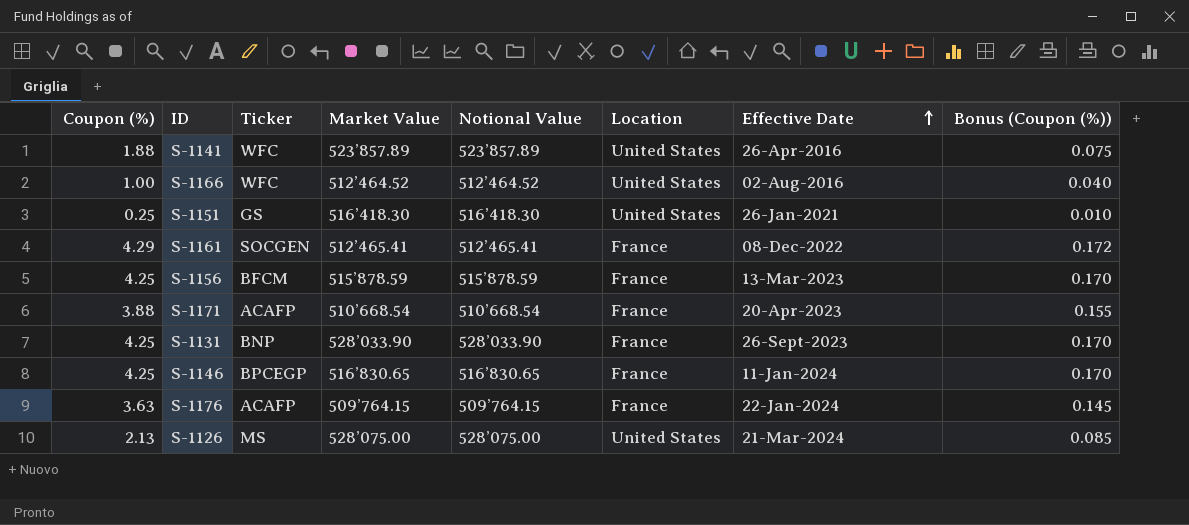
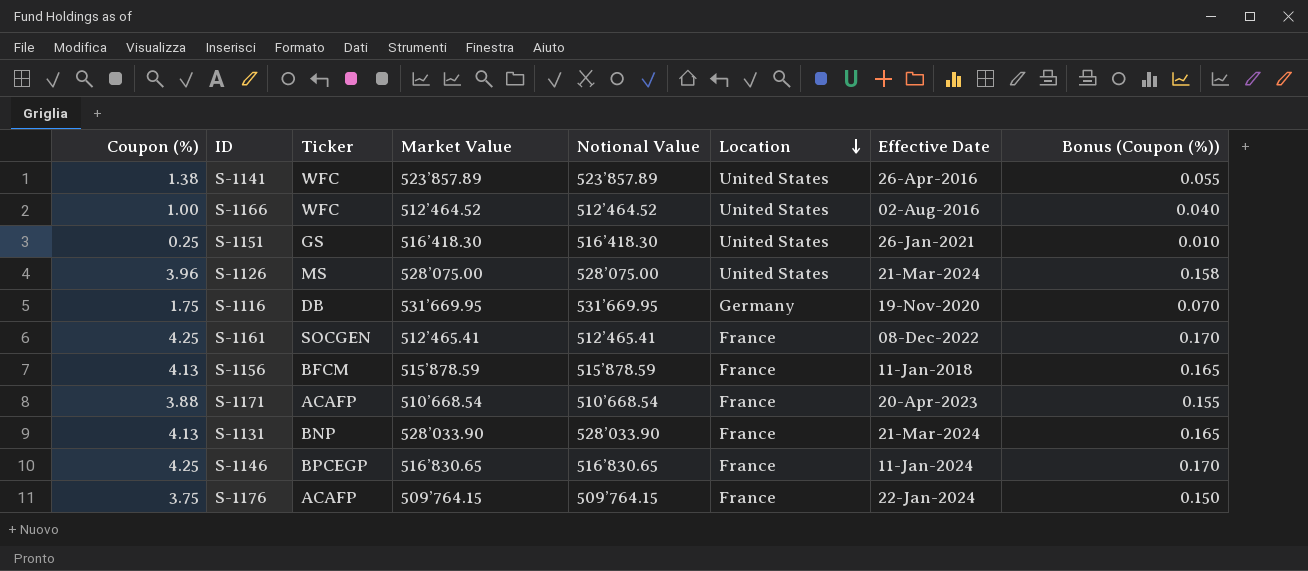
row order: Effective Date ascending -> Location descending
S-1141 | Coupon (%): 1.88 -> 1.38
S-1141 | Bonus (Coupon (%)): 0.075 -> 0.055
S-1126 | Coupon (%): 2.13 -> 3.96
S-1126 | Bonus (Coupon (%)): 0.085 -> 0.158
row S-1116: none -> 1.75 | DB | 531’669.95 | 531’669.95 | Germany | 19-Nov-2020 | 0.070
S-1161 | Coupon (%): 4.29 -> 4.25
S-1161 | Bonus (Coupon (%)): 0.172 -> 0.170
S-1156 | Coupon (%): 4.25 -> 4.13
S-1156 | Effective Date: 13-Mar-2023 -> 11-Jan-2018
S-1156 | Bonus (Coupon (%)): 0.170 -> 0.165
S-1131 | Coupon (%): 4.25 -> 4.13
S-1131 | Effective Date: 26-Sept-2023 -> 21-Mar-2024
S-1131 | Bonus (Coupon (%)): 0.170 -> 0.165
S-1176 | Coupon (%): 3.63 -> 3.75
S-1176 | Bonus (Coupon (%)): 0.145 -> 0.150

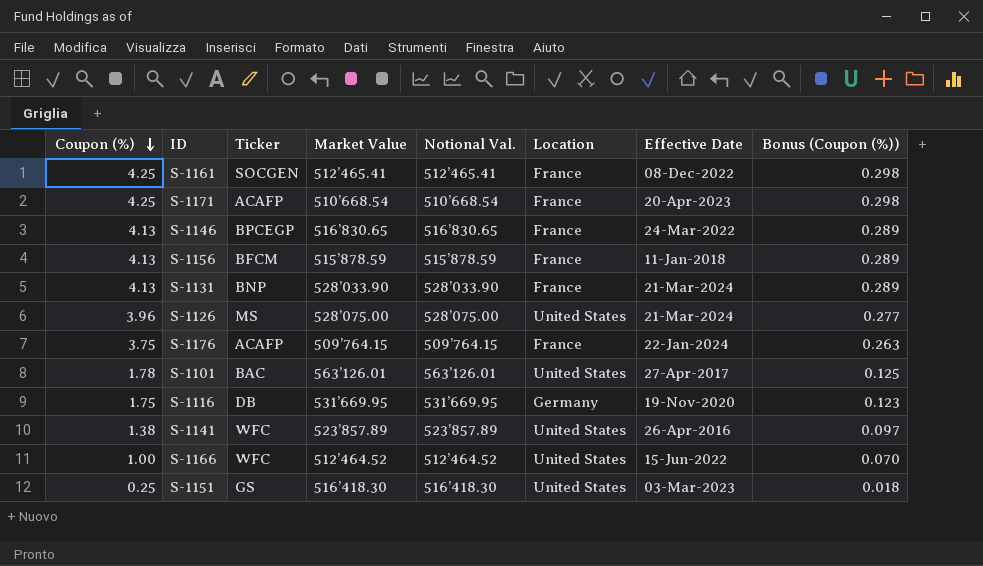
row order: Location descending -> Coupon (%) descending
column name: Notional Value -> Notional Val.
column Bonus (Coupon (%)) | formula: [Coupon (%)] * 0.04 -> [Coupon (%)] * 0.07
S-1171 | Coupon (%): 3.88 -> 4.25
S-1146 | Coupon (%): 4.25 -> 4.13
S-1146 | Effective Date: 11-Jan-2024 -> 24-Mar-2022
row S-1101: none -> 1.78 | BAC | 563’126.01 | 563’126.01 | United States | 27-Apr-2017 | 0.125
S-1166 | Effective Date: 02-Aug-2016 -> 15-Jun-2022
S-1151 | Effective Date: 26-Jan-2021 -> 03-Mar-2023

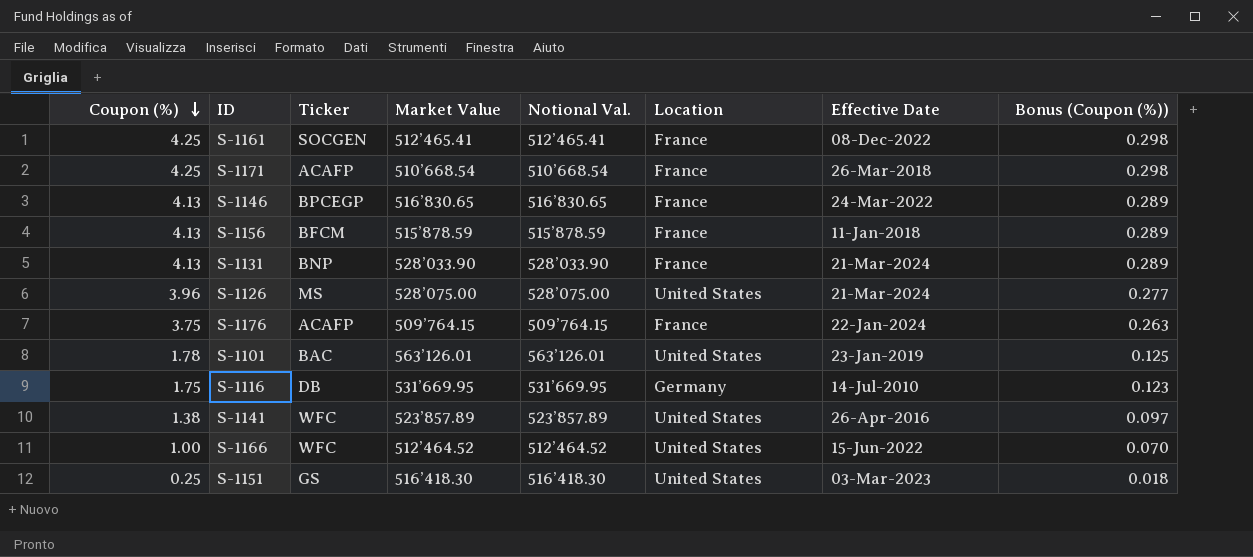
S-1171 | Effective Date: 20-Apr-2023 -> 26-Mar-2018
S-1101 | Effective Date: 27-Apr-2017 -> 23-Jan-2019
S-1116 | Effective Date: 19-Nov-2020 -> 14-Jul-2010

